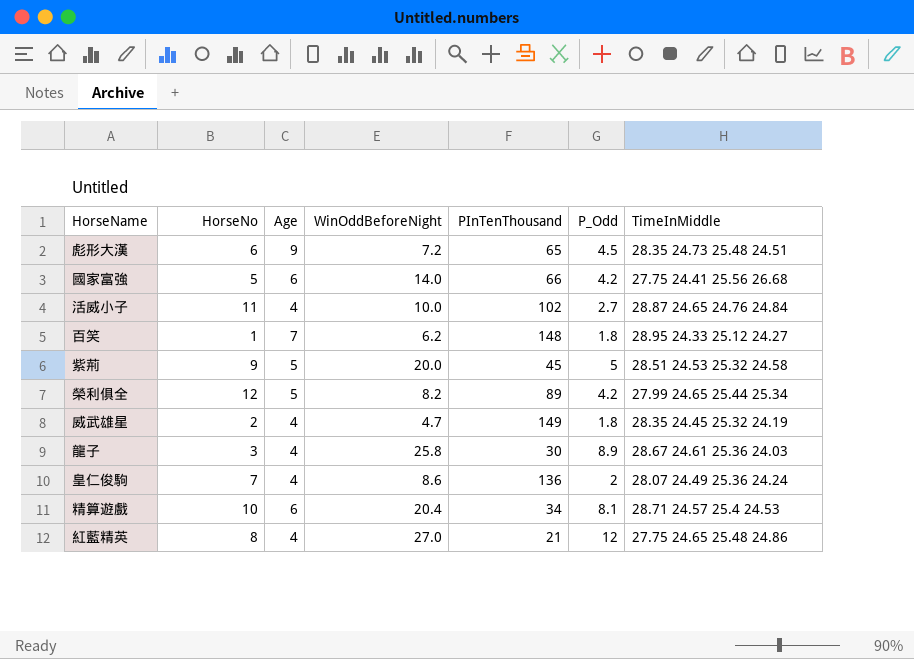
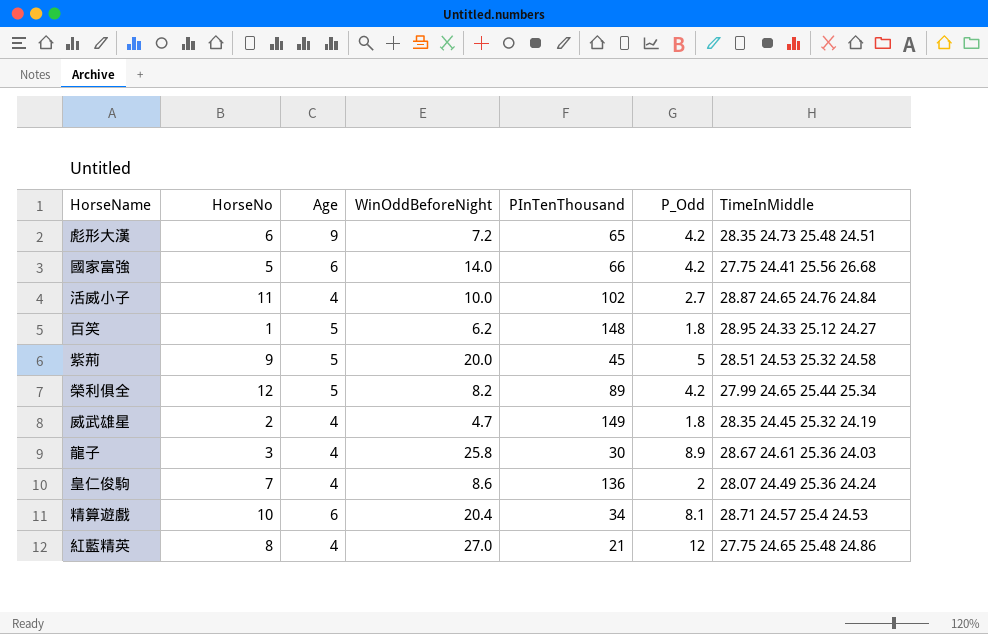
彪形大漢 | P_Odd: 4.5 -> 4.2
百笑 | Age: 7 -> 5

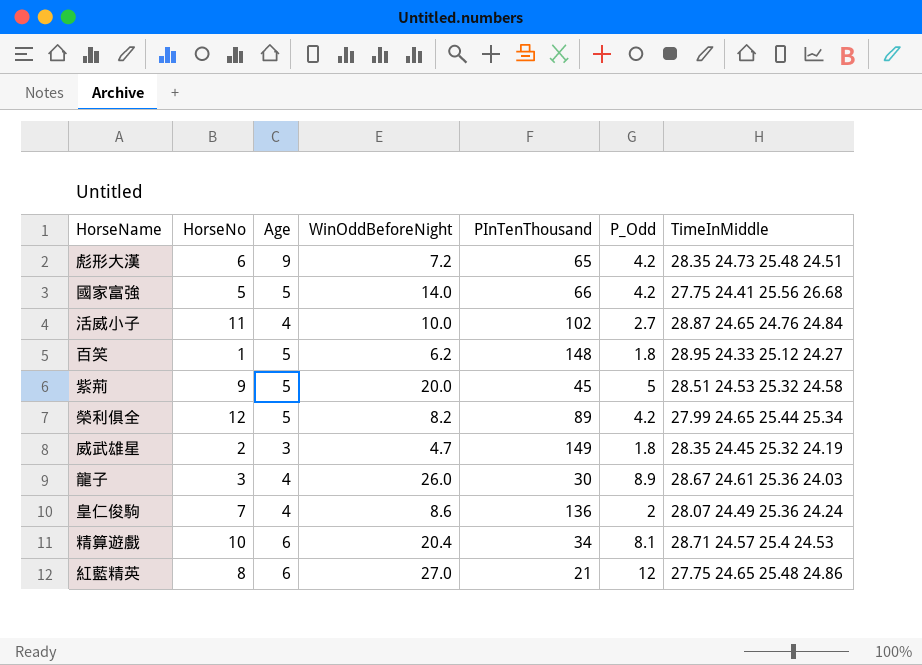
國家富強 | Age: 6 -> 5
威武雄星 | Age: 4 -> 3
龍子 | WinOddBeforeNight: 25.8 -> 26.0
紅藍精英 | Age: 4 -> 6

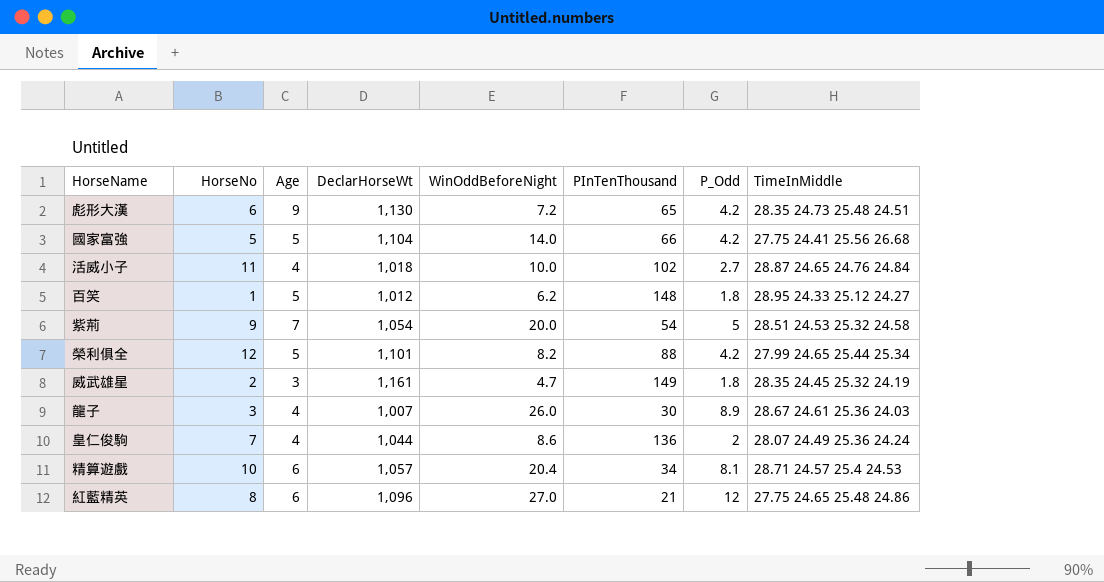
column DeclarHorseWt | position: none -> 4
紫荊 | Age: 5 -> 7
紫荊 | PInTenThousand: 45 -> 54
榮利俱全 | PInTenThousand: 89 -> 88

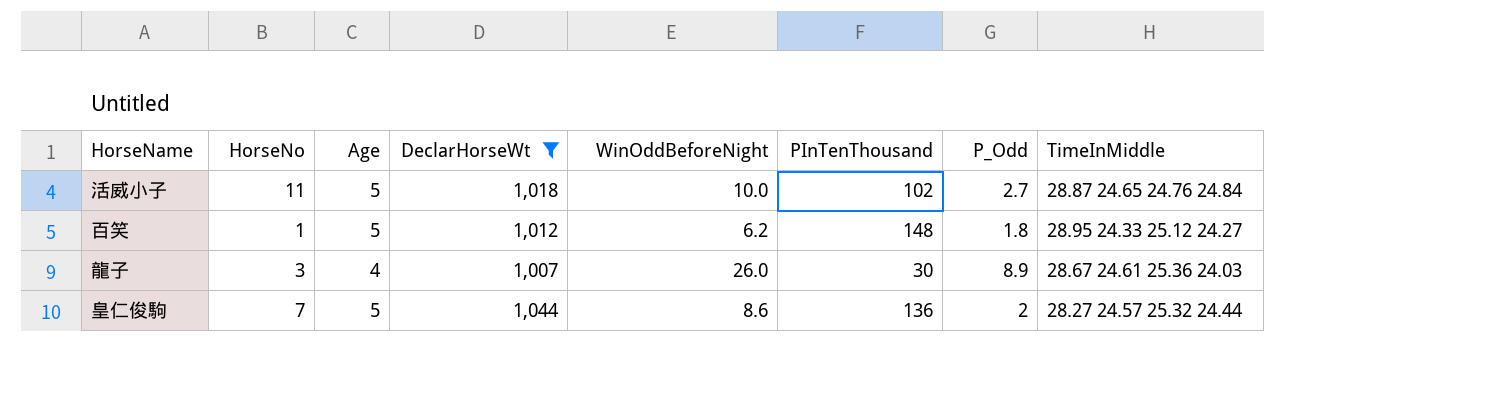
filter: none -> DeclarHorseWt <= 1,044
活威小子 | Age: 4 -> 5
皇仁俊駒 | Age: 4 -> 5
皇仁俊駒 | TimeInMiddle: 28.07 24.49 25.36 24.24 -> 28.27 24.57 25.32 24.44

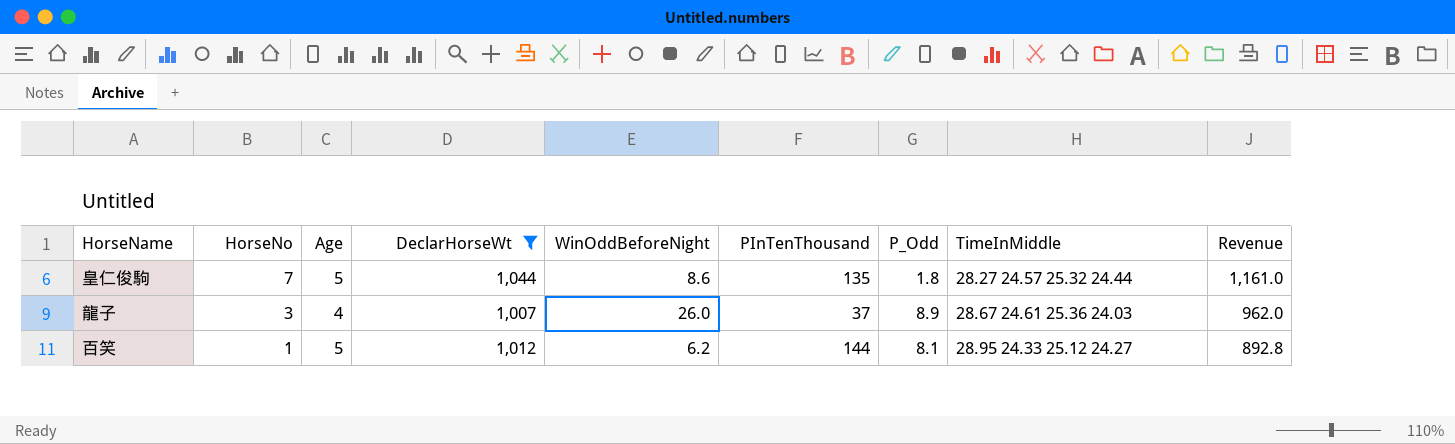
row order: none -> HorseNo descending
column Revenue | formula: none -> [WinOddBeforeNight] * [PInTenThousand]
row 活威小子: 11 | 5 | 1,018 | 10.0 | 102 | 2.7 | 28.87 24.65 24.76 24.84 -> none
皇仁俊駒 | PInTenThousand: 136 -> 135
皇仁俊駒 | P_Odd: 2 -> 1.8
龍子 | PInTenThousand: 30 -> 37
百笑 | PInTenThousand: 148 -> 144
百笑 | P_Odd: 1.8 -> 8.1

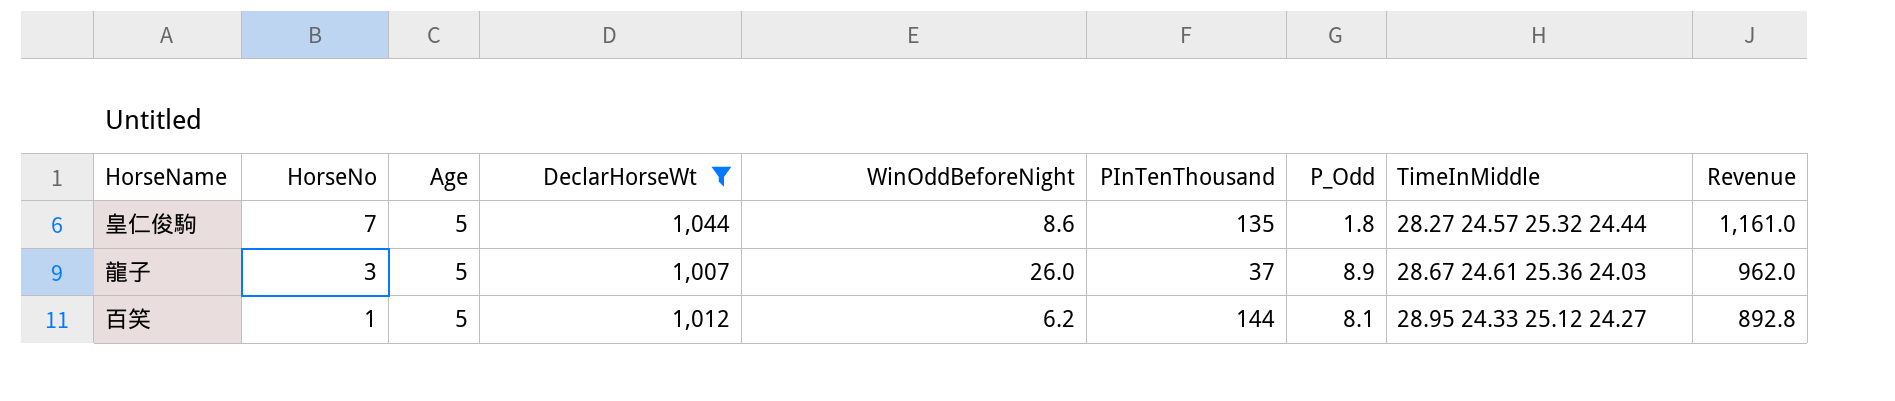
龍子 | Age: 4 -> 5

